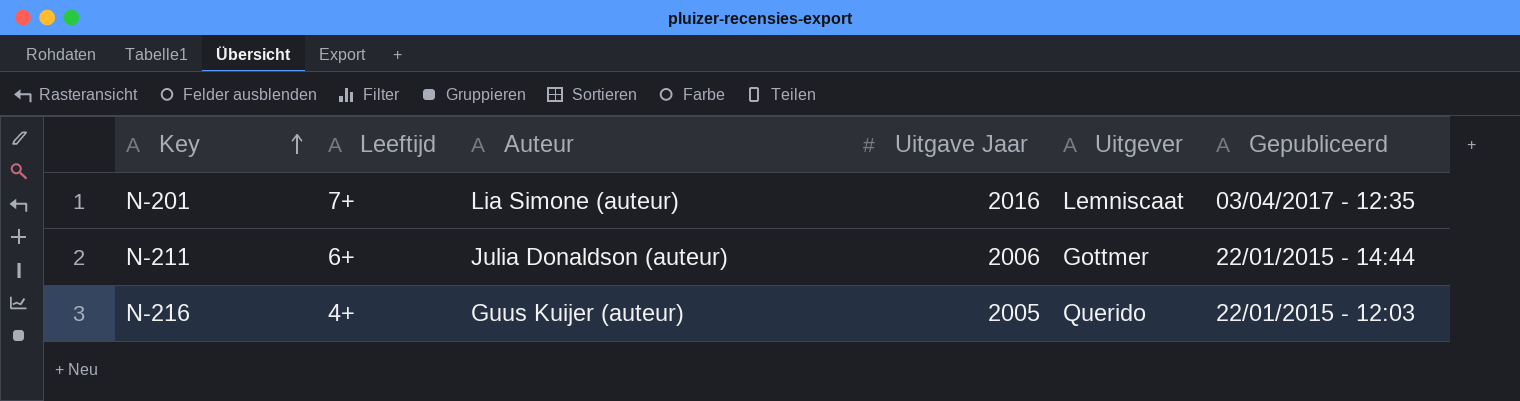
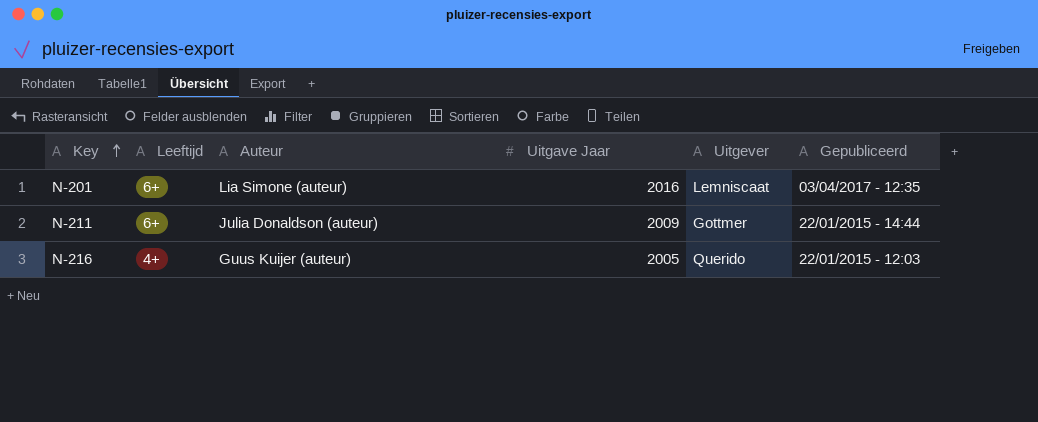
N-201 | Leeftijd: 7+ -> 6+
N-211 | Uitgave Jaar: 2006 -> 2009

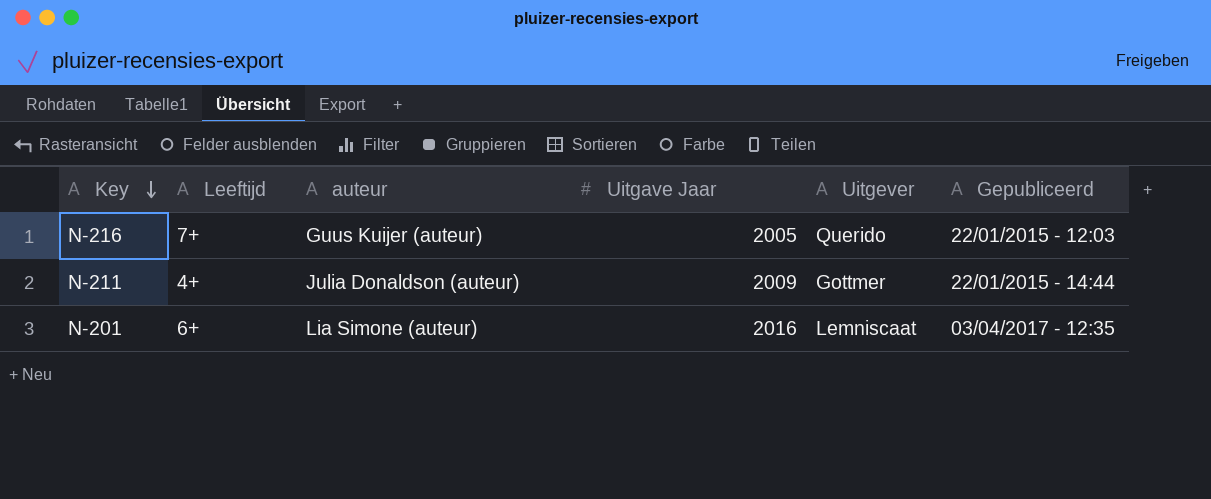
row order: Key ascending -> Key descending
column name: Auteur -> auteur
N-216 | Leeftijd: 4+ -> 7+
N-211 | Leeftijd: 6+ -> 4+

